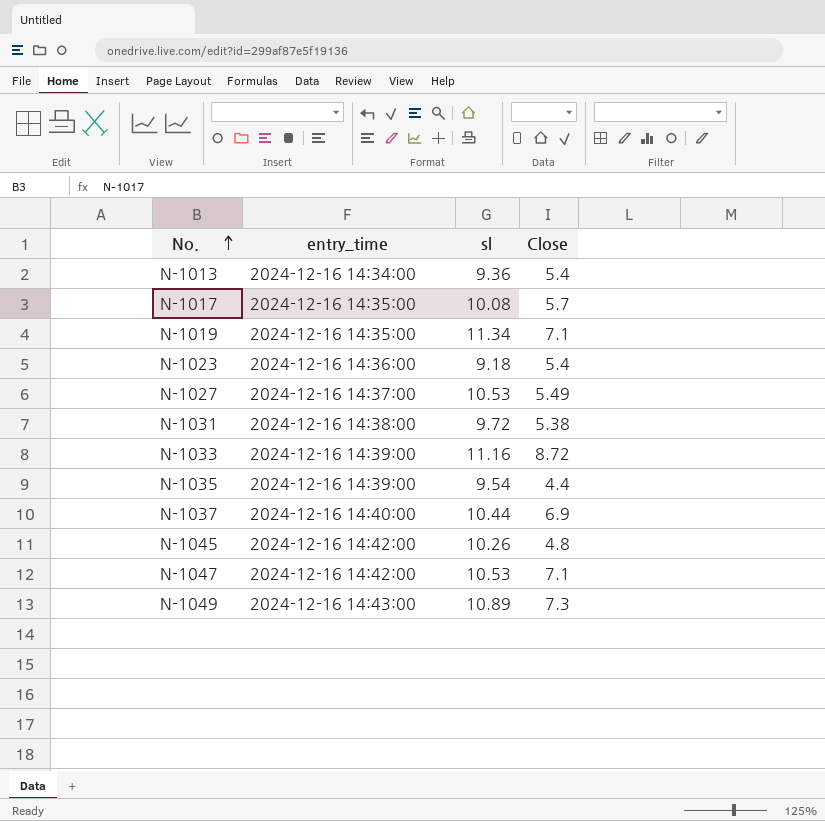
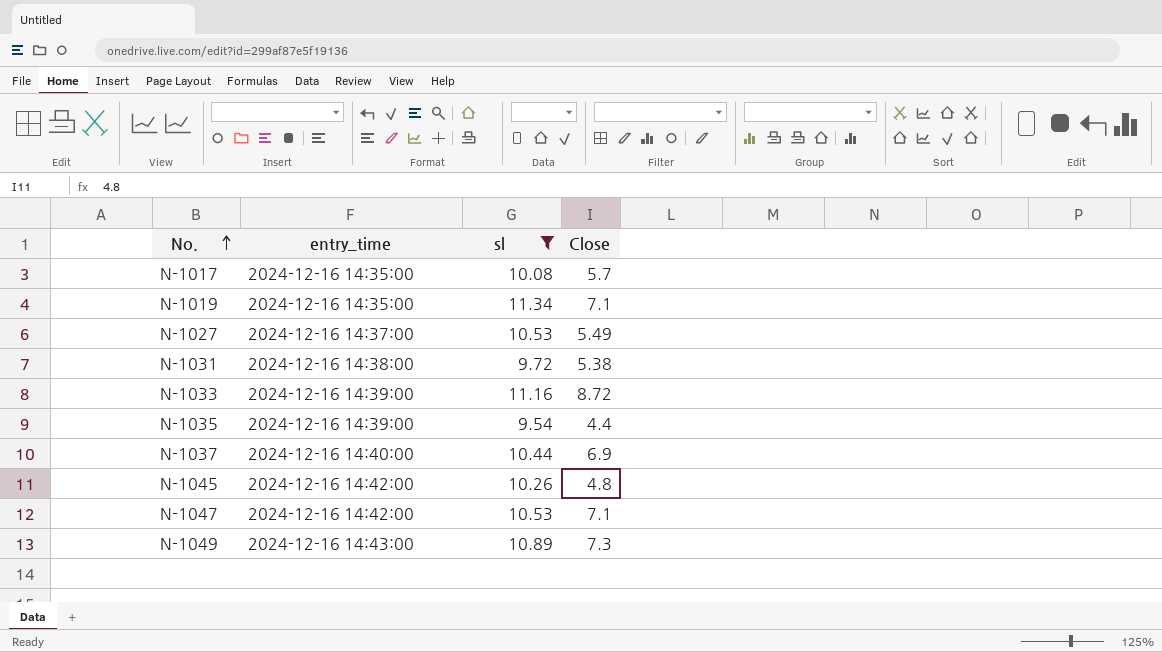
filter: none -> sl >= 9.54

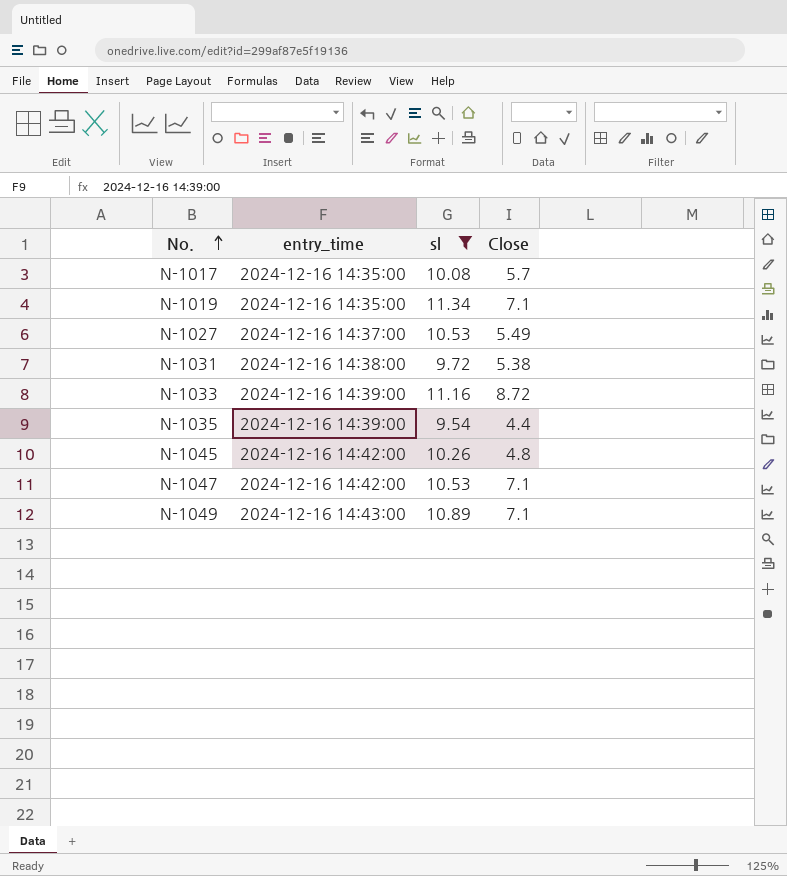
row N-1037: 2024-12-16 14:40:00 | 10.44 | 6.9 -> none
N-1049 | Close: 7.3 -> 7.1

